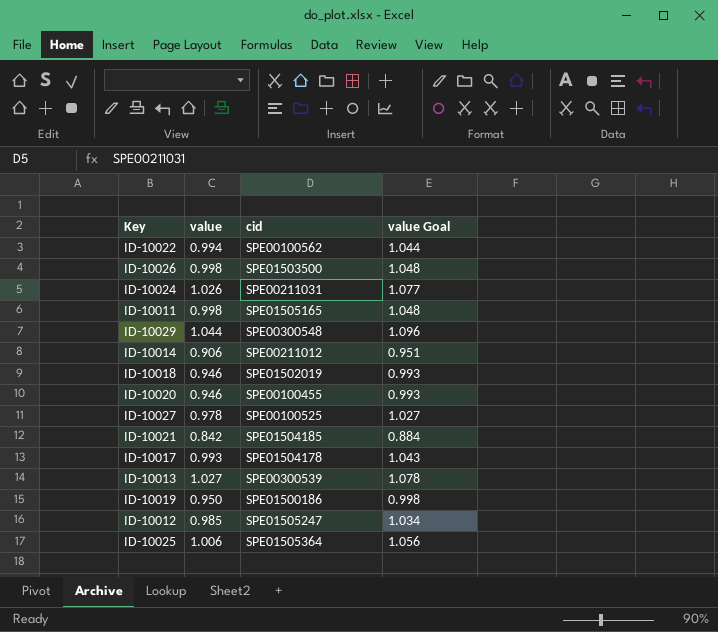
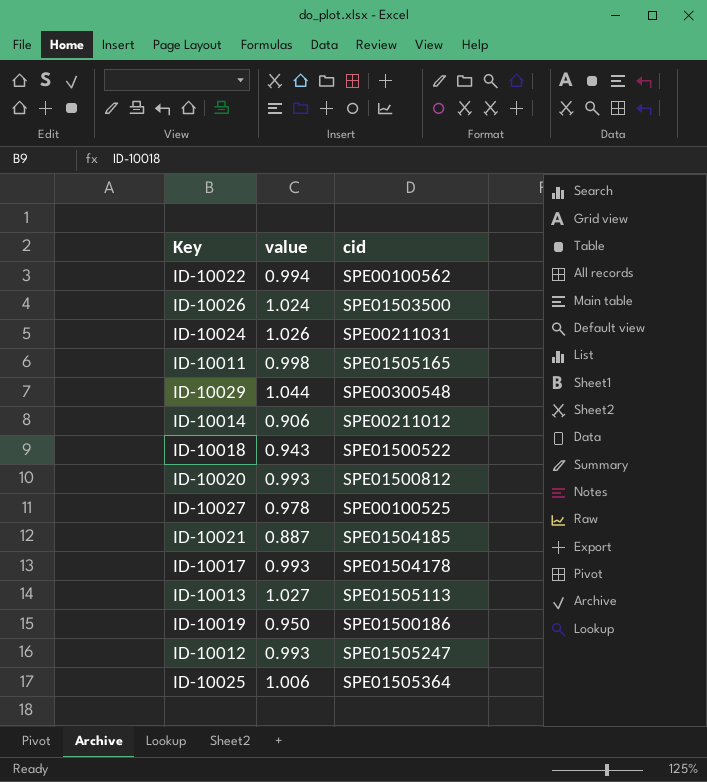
column value Goal | formula: [value] * 1.05 -> none
ID-10026 | value: 0.998 -> 1.024
ID-10018 | value: 0.946 -> 0.943
ID-10018 | cid: SPE01502019 -> SPE01500522
ID-10020 | value: 0.946 -> 0.993
ID-10020 | cid: SPE00100455 -> SPE01500812
ID-10021 | value: 0.842 -> 0.887
ID-10013 | cid: SPE00300539 -> SPE01505113
ID-10012 | value: 0.985 -> 0.993

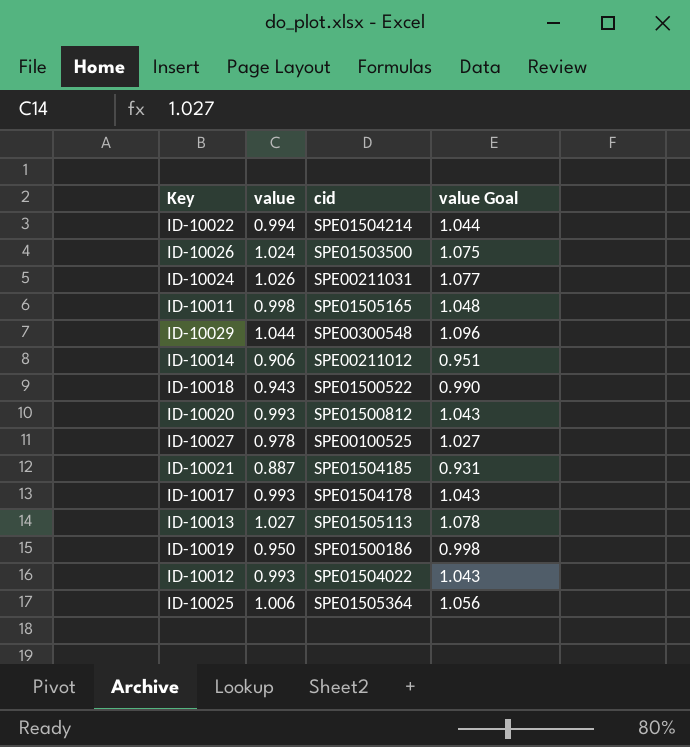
column value Goal | formula: none -> [value] * 1.05
ID-10022 | cid: SPE00100562 -> SPE01504214
ID-10012 | cid: SPE01505247 -> SPE01504022

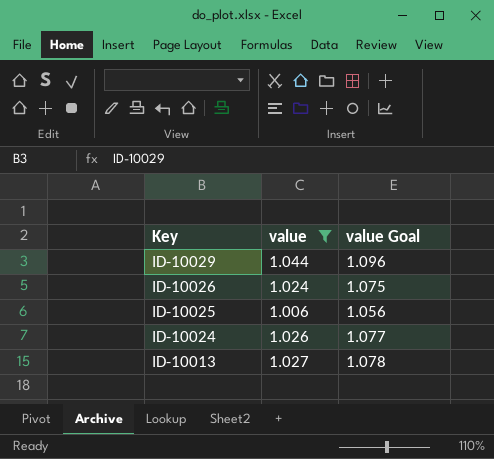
filter: none -> value >= 1.006
row order: none -> Key descending
column cid | position: 3 -> none

